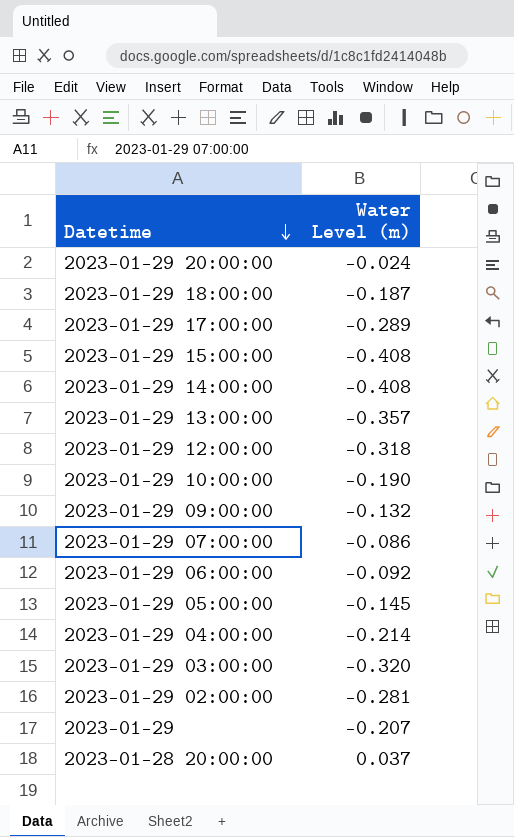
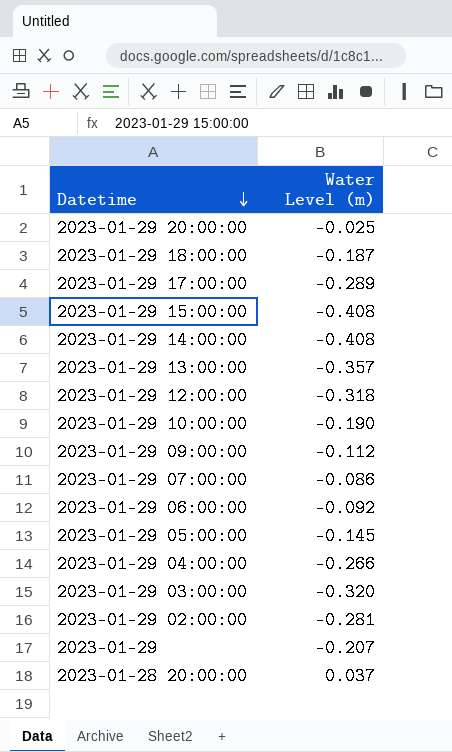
2023-01-29 20:00:00 | Water Level (m): -0.024 -> -0.025
2023-01-29 09:00:00 | Water Level (m): -0.132 -> -0.112
2023-01-29 04:00:00 | Water Level (m): -0.214 -> -0.266

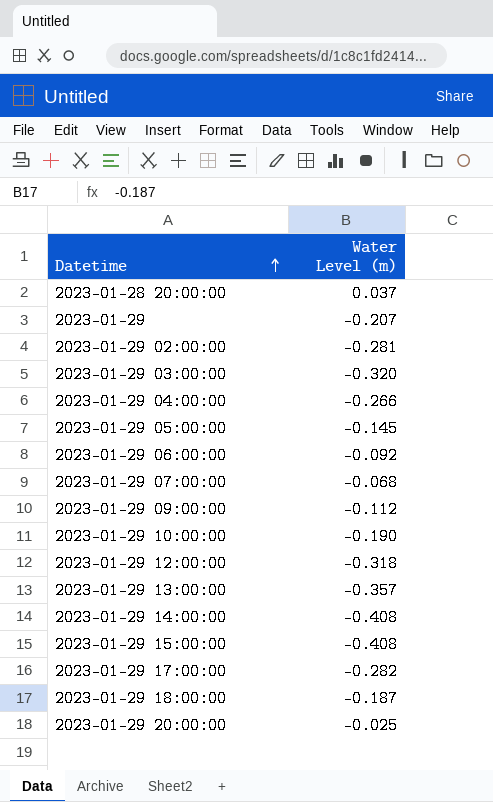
row order: Datetime descending -> Datetime ascending
2023-01-29 07:00:00 | Water Level (m): -0.086 -> -0.068
2023-01-29 17:00:00 | Water Level (m): -0.289 -> -0.282

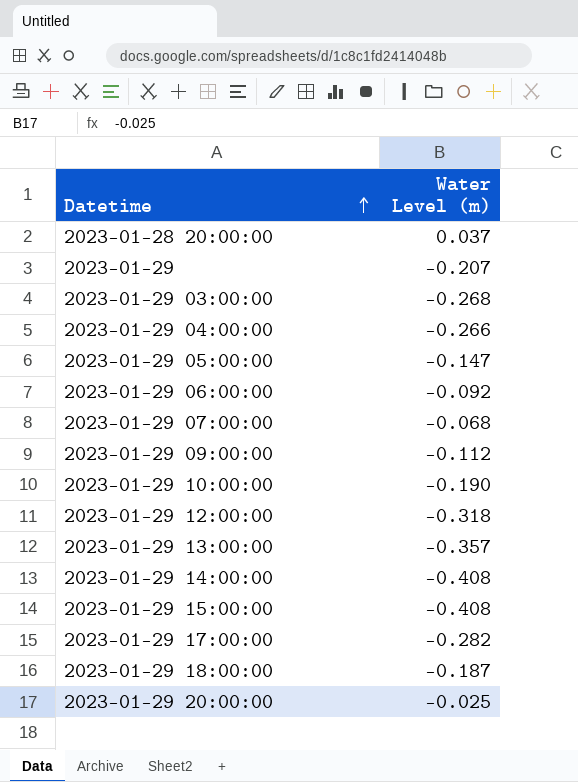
row 2023-01-29 02:00:00: -0.281 -> none
2023-01-29 03:00:00 | Water Level (m): -0.320 -> -0.268
2023-01-29 05:00:00 | Water Level (m): -0.145 -> -0.147

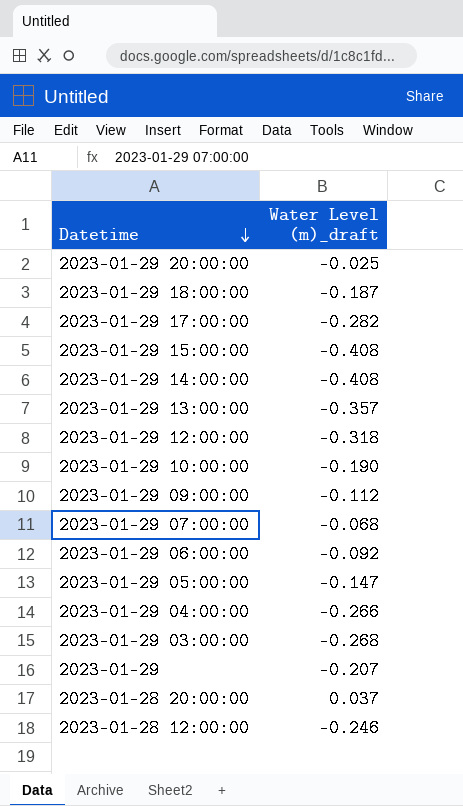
row order: Datetime ascending -> Datetime descending
column name: Water Level (m) -> Water Level (m)_draft
row 2023-01-28 12:00:00: none -> -0.246

